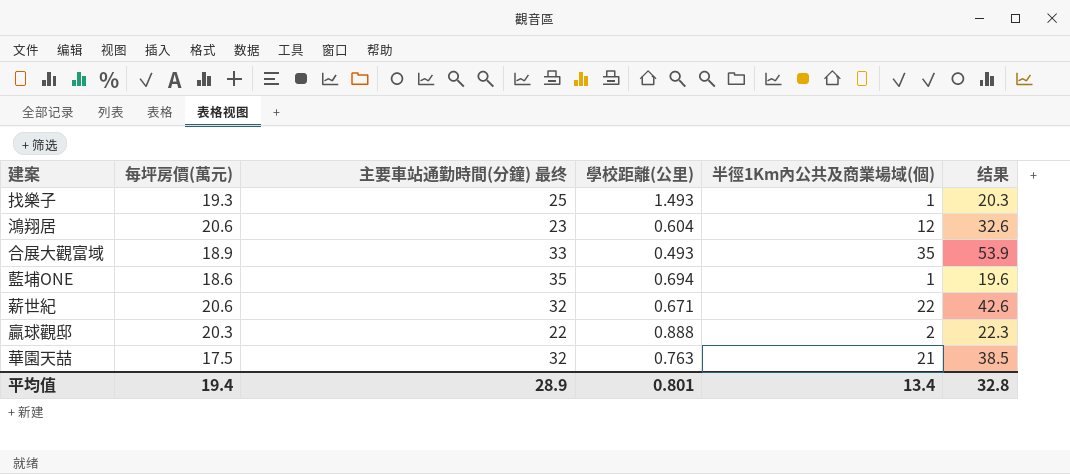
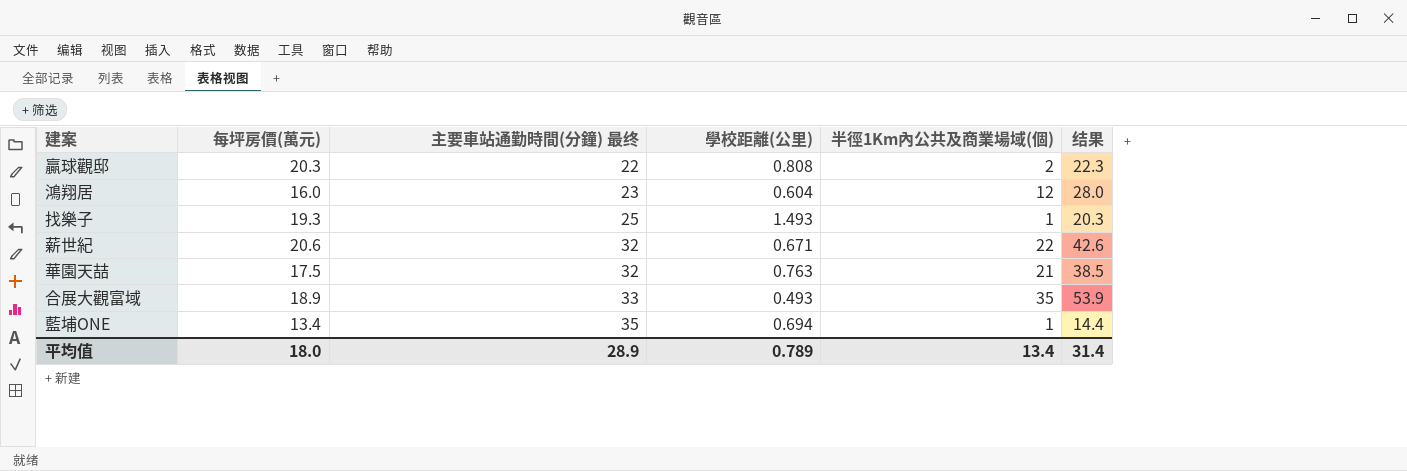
row order: none -> 主要車站通勤時間(分鐘) 最终 ascending
贏球觀邸 | 學校距離(公里): 0.888 -> 0.808
鴻翔居 | 每坪房價(萬元): 20.6 -> 16.0
鴻翔居 | 结果: 32.6 -> 28.0
藍埔ONE | 每坪房價(萬元): 18.6 -> 13.4
藍埔ONE | 结果: 19.6 -> 14.4
平均值 | 每坪房價(萬元): 19.4 -> 18.0
平均值 | 學校距離(公里): 0.801 -> 0.789
平均值 | 结果: 32.8 -> 31.4

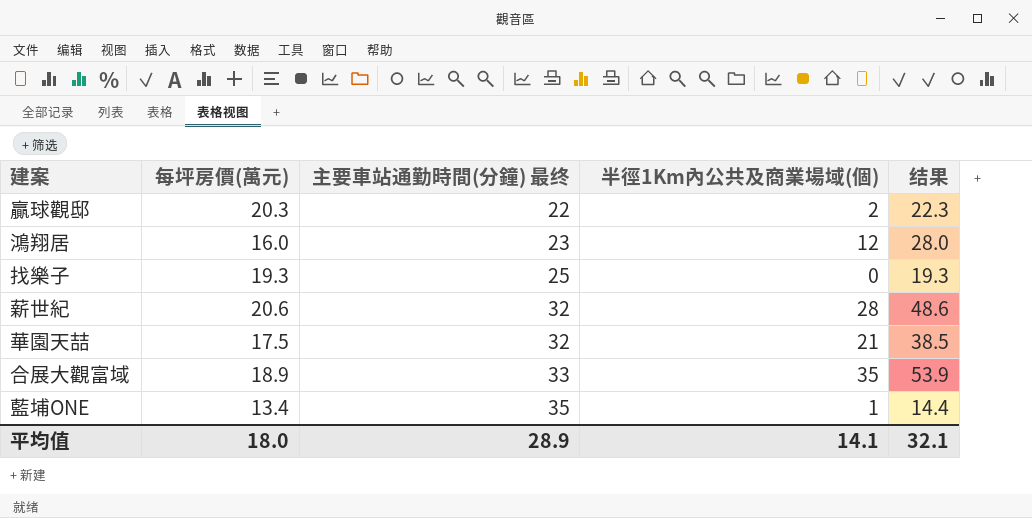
column 學校距離(公里) | position: 4 -> none
找樂子 | 半徑1Km內公共及商業場域(個): 1 -> 0
找樂子 | 结果: 20.3 -> 19.3
薪世紀 | 半徑1Km內公共及商業場域(個): 22 -> 28
薪世紀 | 结果: 42.6 -> 48.6
平均值 | 半徑1Km內公共及商業場域(個): 13.4 -> 14.1
平均值 | 结果: 31.4 -> 32.1

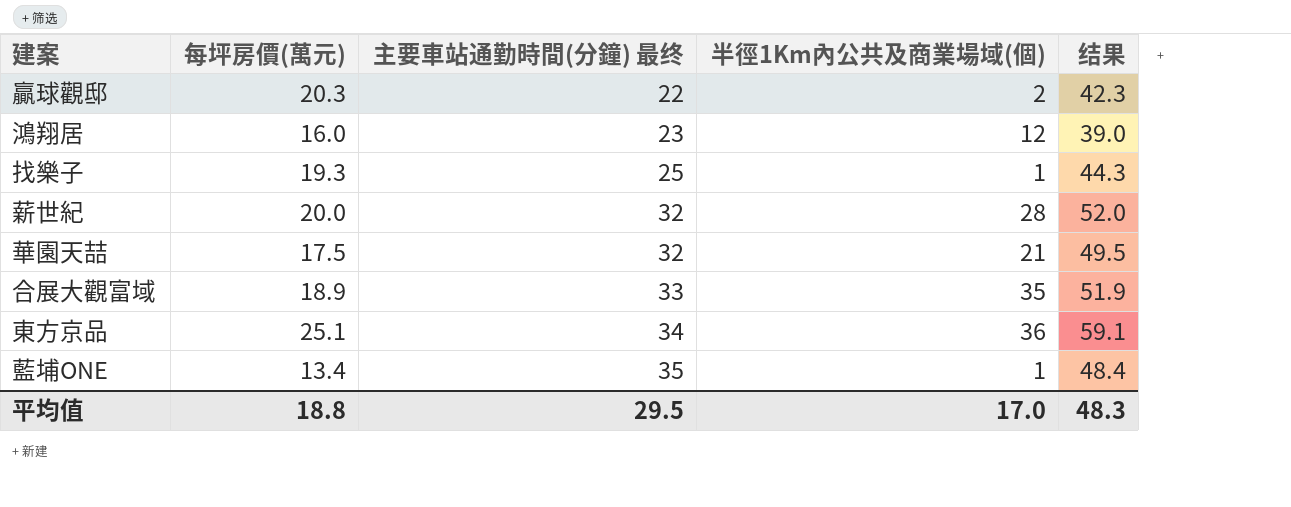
column 结果 | formula: [每坪房價(萬元)] + [半徑1Km內公共及商業場域(個)] -> [每坪房價(萬元)] + [主要車站通勤時間(分鐘) 最终]
找樂子 | 半徑1Km內公共及商業場域(個): 0 -> 1
薪世紀 | 每坪房價(萬元): 20.6 -> 20.0
row 東方京品: none -> 25.1 | 34 | 36 | 59.1
平均值 | 每坪房價(萬元): 18.0 -> 18.8
平均值 | 主要車站通勤時間(分鐘) 最终: 28.9 -> 29.5
平均值 | 半徑1Km內公共及商業場域(個): 14.1 -> 17.0
平均值 | 结果: 32.1 -> 48.3

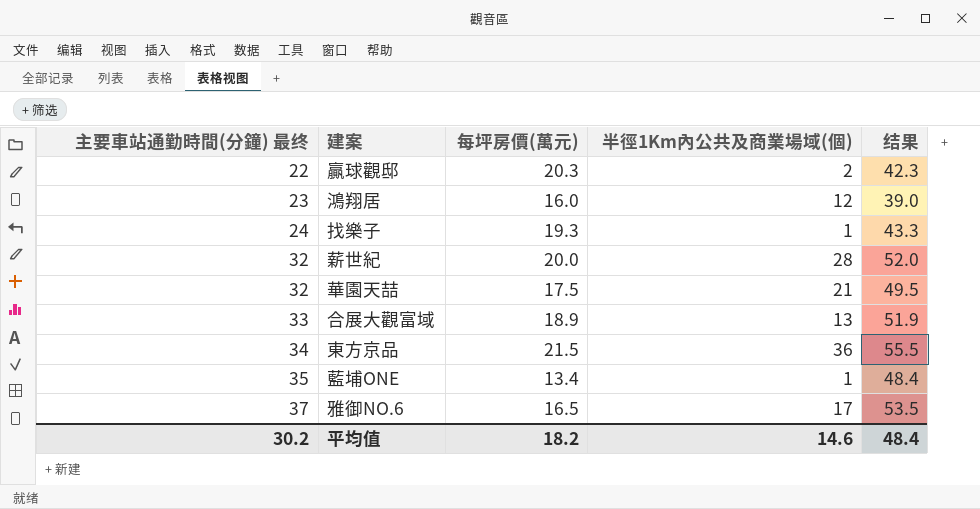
column 主要車站通勤時間(分鐘) 最终 | position: 3 -> 1
找樂子 | 主要車站通勤時間(分鐘) 最终: 25 -> 24
找樂子 | 结果: 44.3 -> 43.3
合展大觀富域 | 半徑1Km內公共及商業場域(個): 35 -> 13
東方京品 | 每坪房價(萬元): 25.1 -> 21.5
東方京品 | 结果: 59.1 -> 55.5
row 雅御NO.6: none -> 37 | 16.5 | 17 | 53.5
平均值 | 主要車站通勤時間(分鐘) 最终: 29.5 -> 30.2
平均值 | 每坪房價(萬元): 18.8 -> 18.2
平均值 | 半徑1Km內公共及商業場域(個): 17.0 -> 14.6
平均值 | 结果: 48.3 -> 48.4

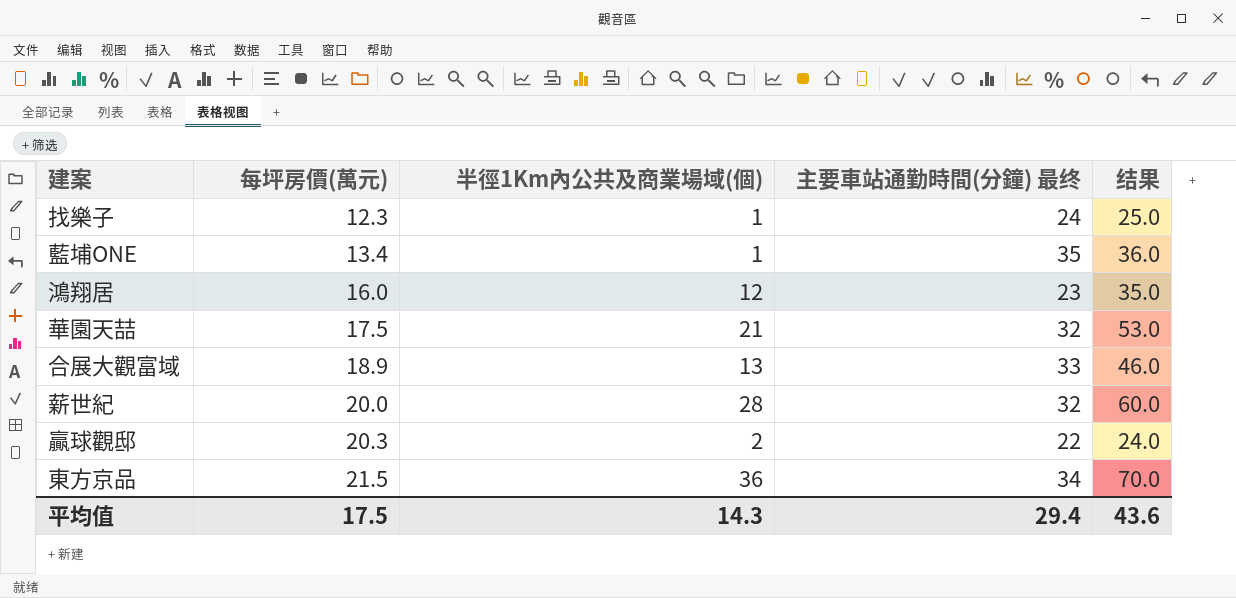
row order: 主要車站通勤時間(分鐘) 最终 ascending -> 每坪房價(萬元) ascending
column 主要車站通勤時間(分鐘) 最终 | position: 1 -> 4
column 结果 | formula: [主要車站通勤時間(分鐘) 最终] + [每坪房價(萬元)] -> [半徑1Km內公共及商業場域(個)] + [主要車站通勤時間(分鐘) 最终]
row 雅御NO.6: 37 | 16.5 | 17 | 53.5 -> none
找樂子 | 每坪房價(萬元): 19.3 -> 12.3
平均值 | 每坪房價(萬元): 18.2 -> 17.5
平均值 | 半徑1Km內公共及商業場域(個): 14.6 -> 14.3
平均值 | 主要車站通勤時間(分鐘) 最终: 30.2 -> 29.4
平均值 | 结果: 48.4 -> 43.6

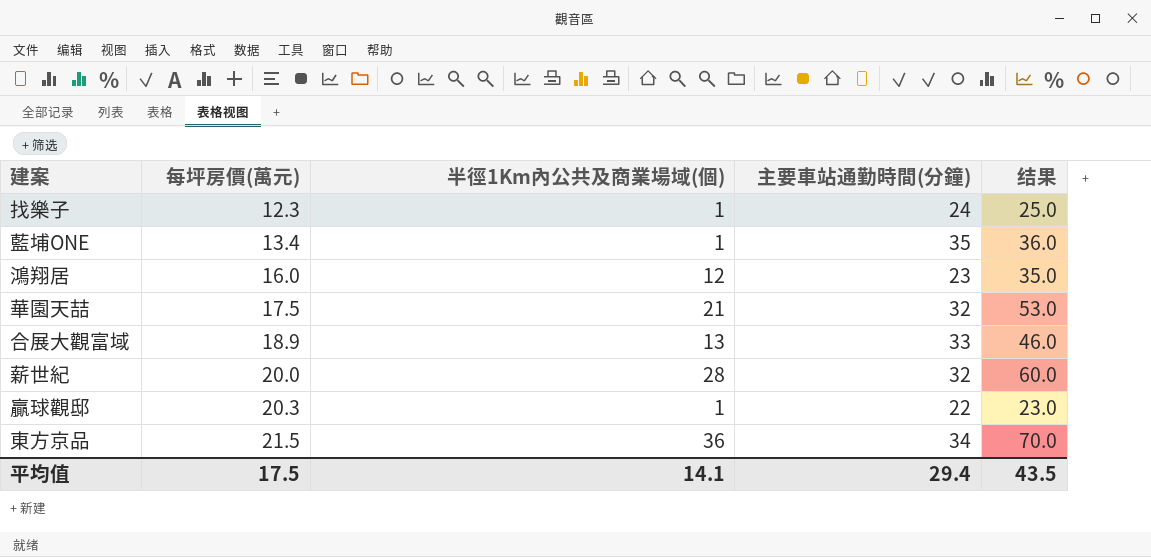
column name: 主要車站通勤時間(分鐘) 最终 -> 主要車站通勤時間(分鐘)
贏球觀邸 | 半徑1Km內公共及商業場域(個): 2 -> 1
贏球觀邸 | 结果: 24.0 -> 23.0
平均值 | 半徑1Km內公共及商業場域(個): 14.3 -> 14.1
平均值 | 结果: 43.6 -> 43.5

